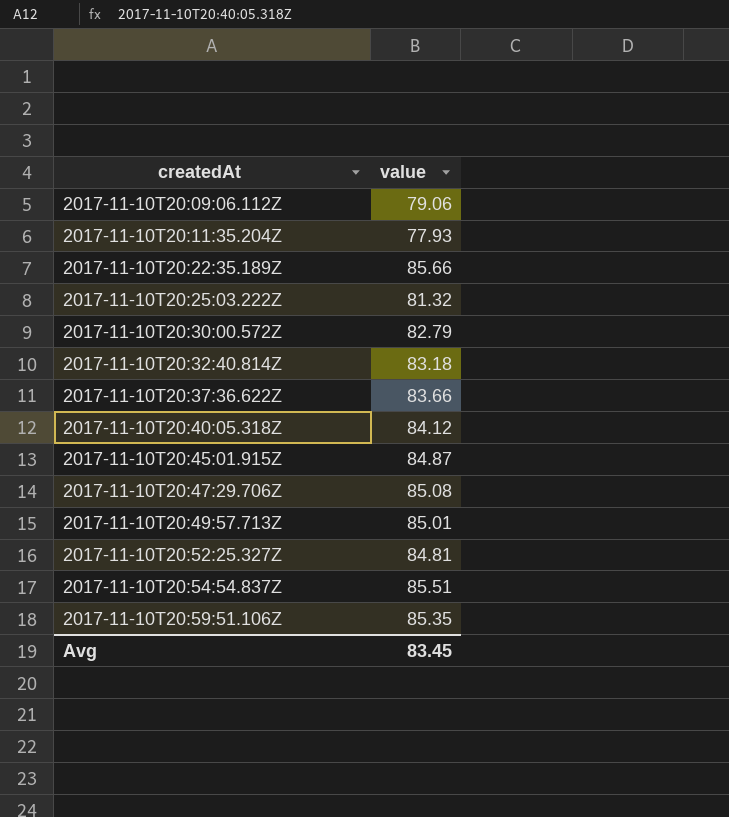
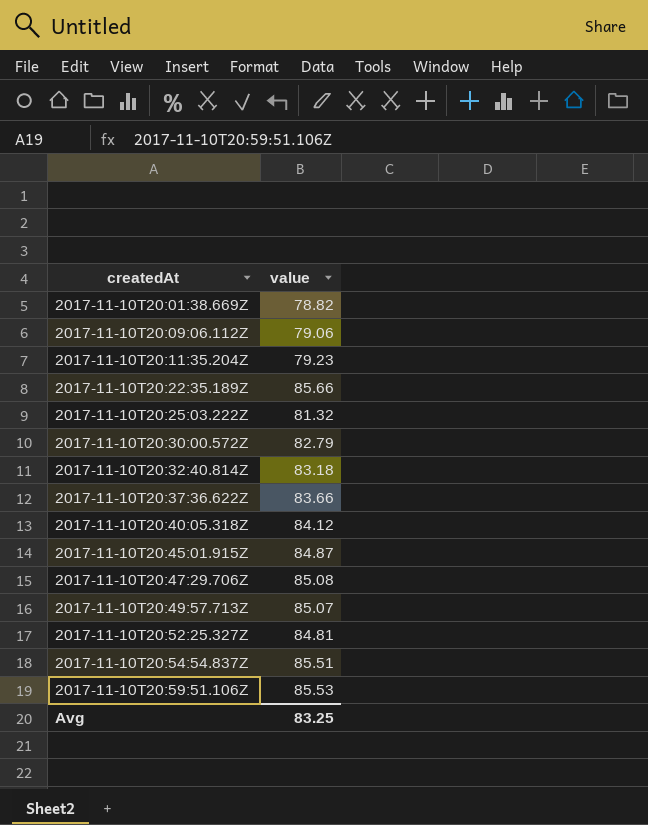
row 2017-11-10T20:01:38.669Z: none -> 78.82
2017-11-10T20:11:35.204Z | value: 77.93 -> 79.23
2017-11-10T20:49:57.713Z | value: 85.01 -> 85.07
2017-11-10T20:59:51.106Z | value: 85.35 -> 85.53
Avg | value: 83.45 -> 83.25

